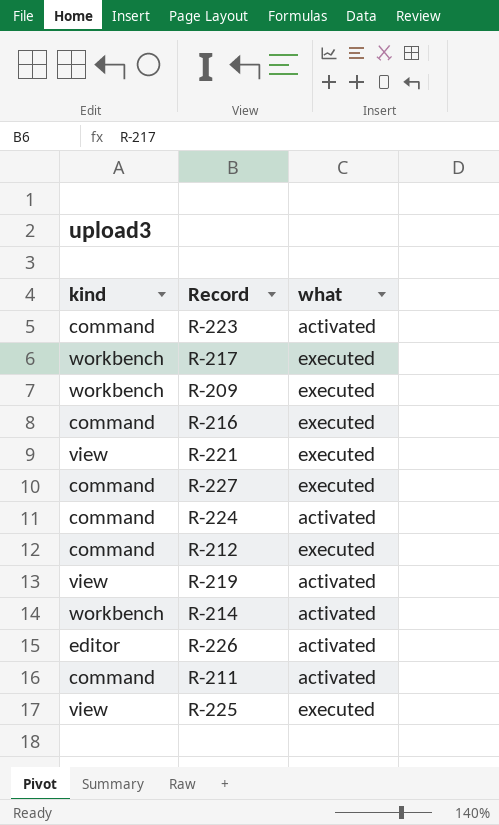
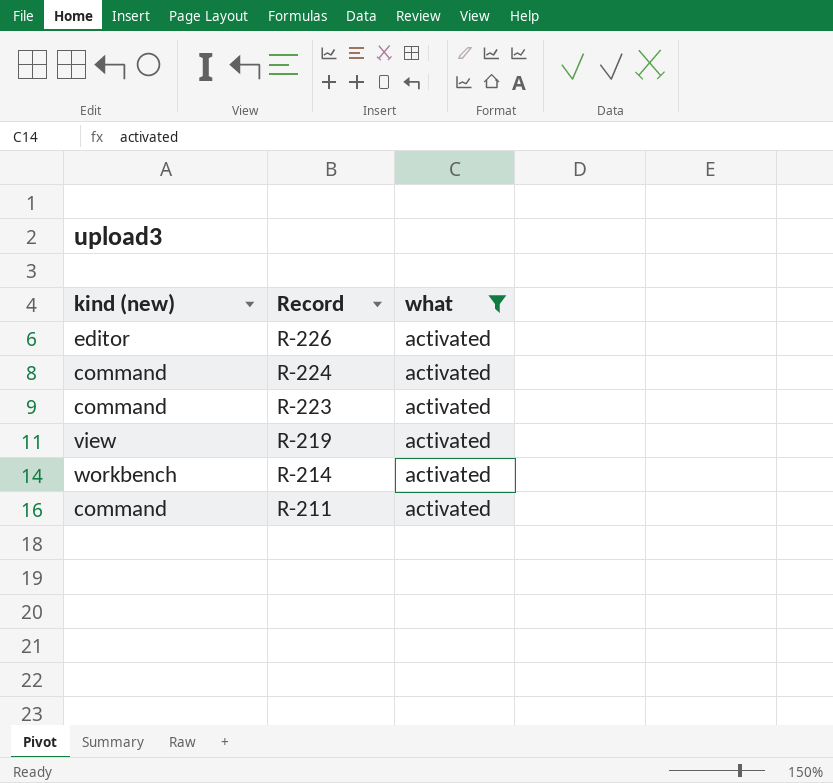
filter: none -> what = activated
row order: none -> Record descending
column name: kind -> kind (new)

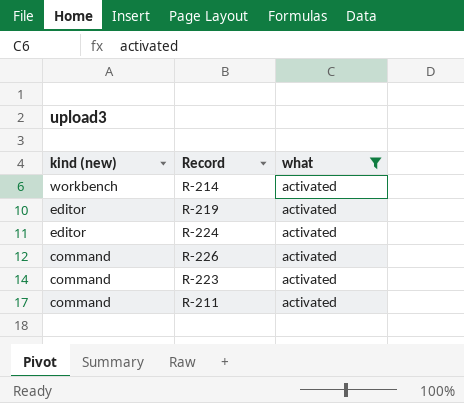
row order: Record descending -> kind (new) descending
R-219 | kind (new): view -> editor
R-224 | kind (new): command -> editor
R-226 | kind (new): editor -> command

